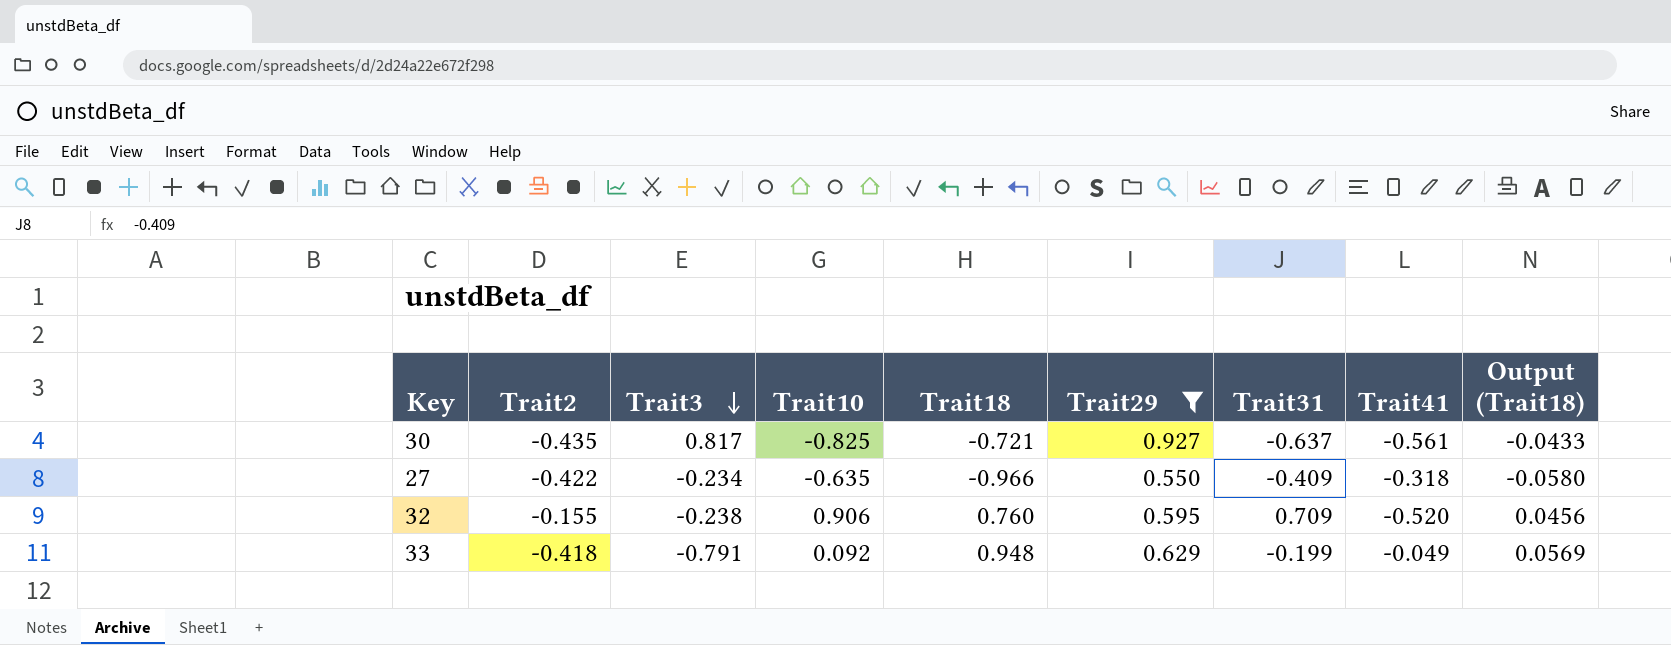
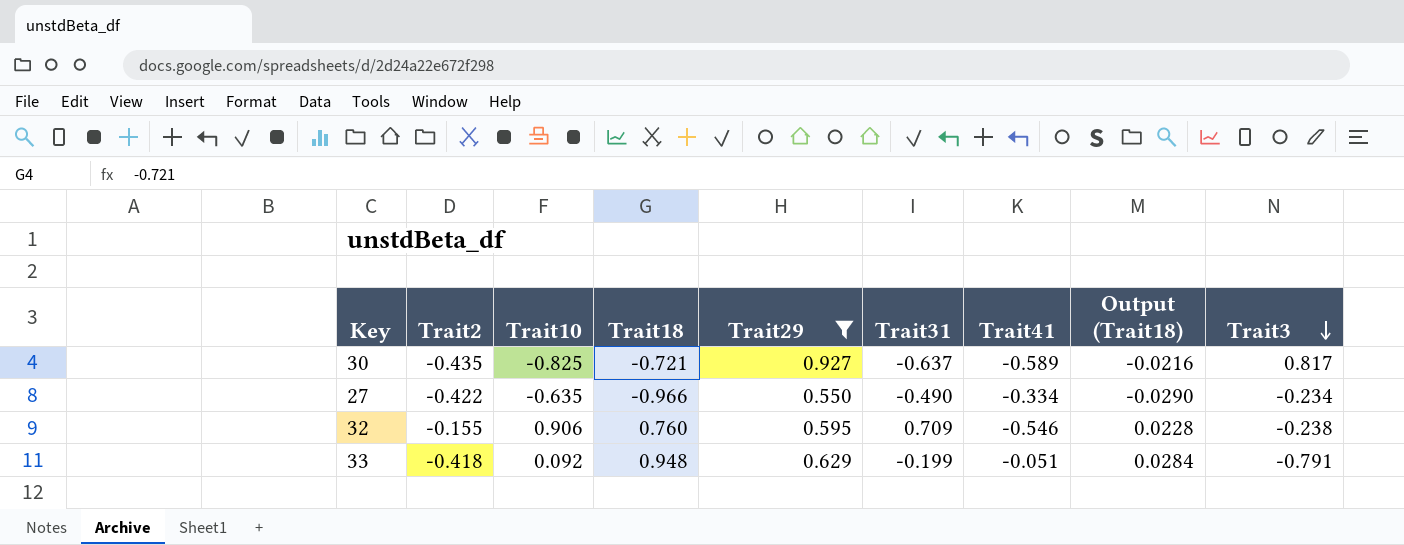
column Output (Trait18) | formula: [Trait18] * 0.06 -> [Trait18] * 0.03
column Trait3 | position: 3 -> 9
30 | Trait41: -0.561 -> -0.589
27 | Trait31: -0.409 -> -0.490
27 | Trait41: -0.318 -> -0.334
32 | Trait41: -0.520 -> -0.546
33 | Trait41: -0.049 -> -0.051

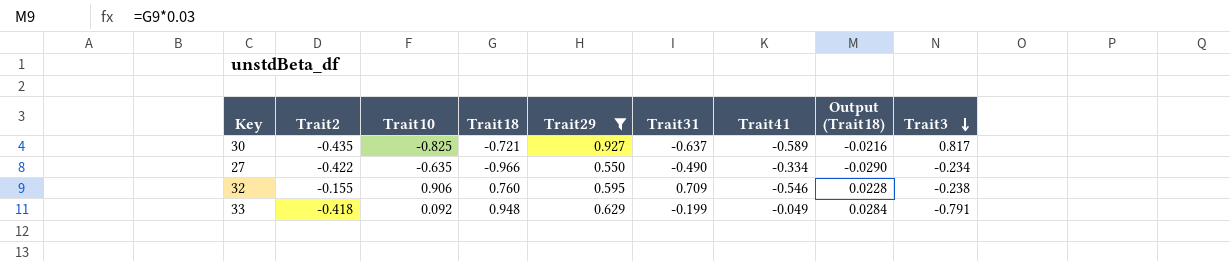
33 | Trait41: -0.051 -> -0.049

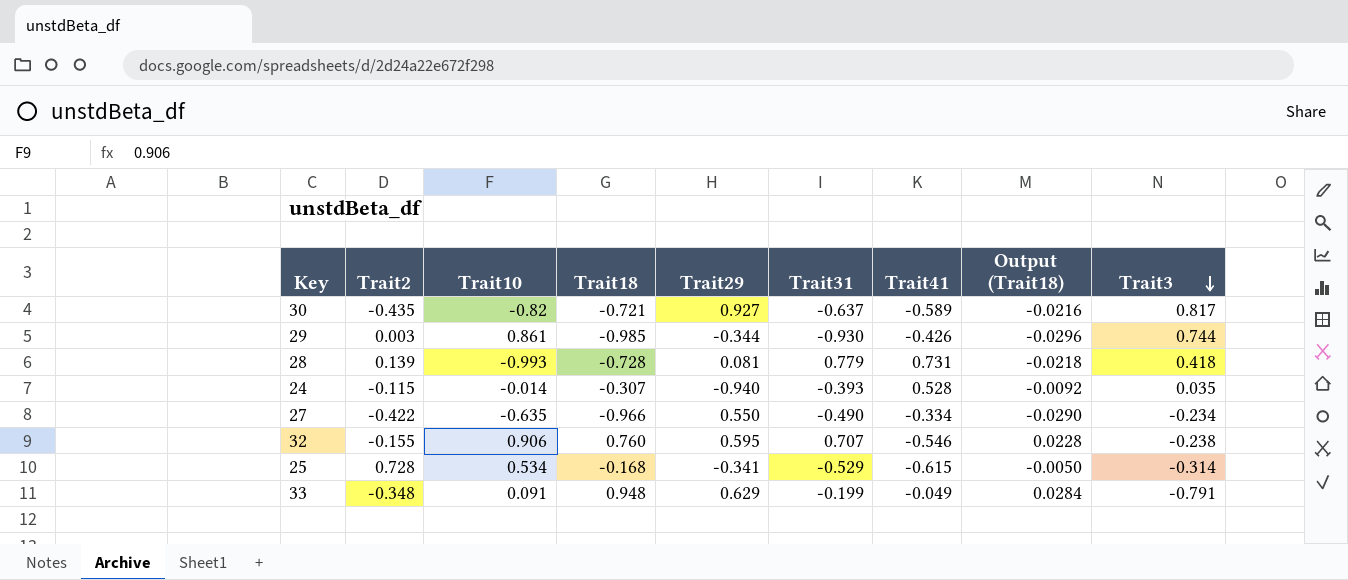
filter: Trait29 >= 0.550 -> none
30 | Trait10: -0.825 -> -0.82
32 | Trait31: 0.709 -> 0.707
33 | Trait2: -0.418 -> -0.348
33 | Trait10: 0.092 -> 0.091

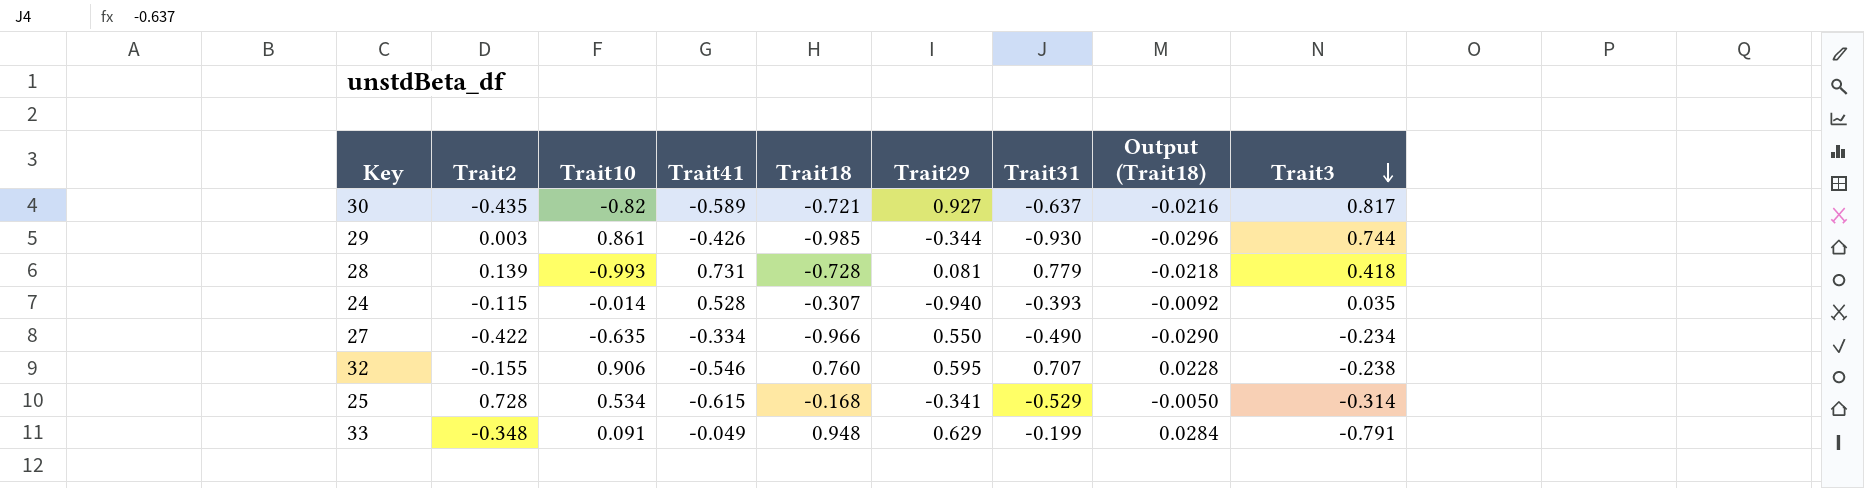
column Trait41 | position: 7 -> 4

